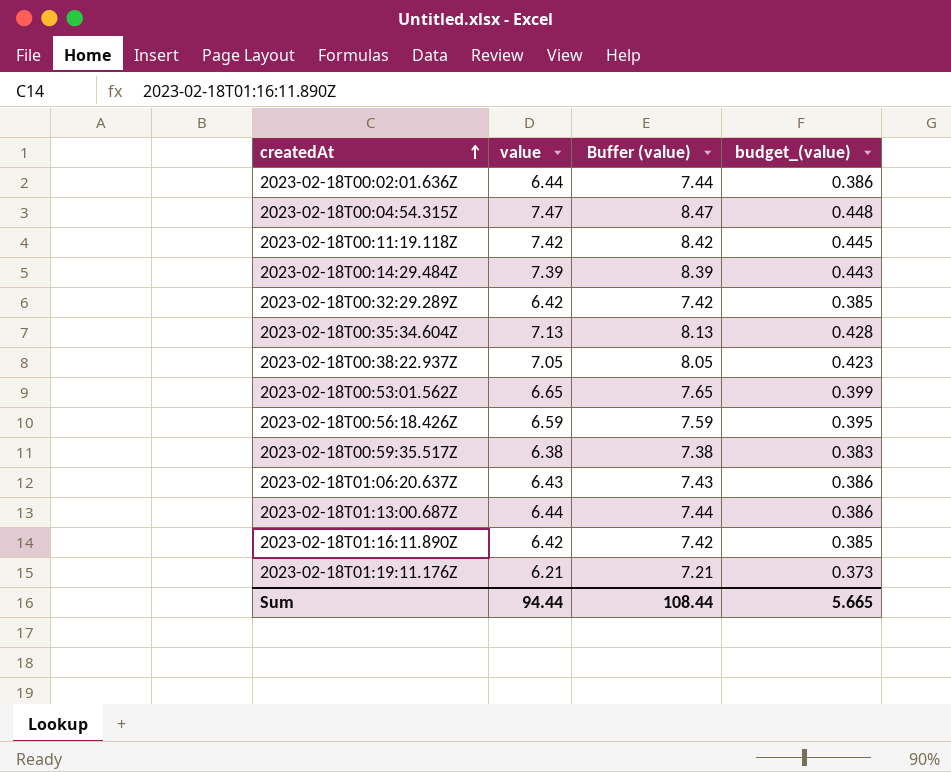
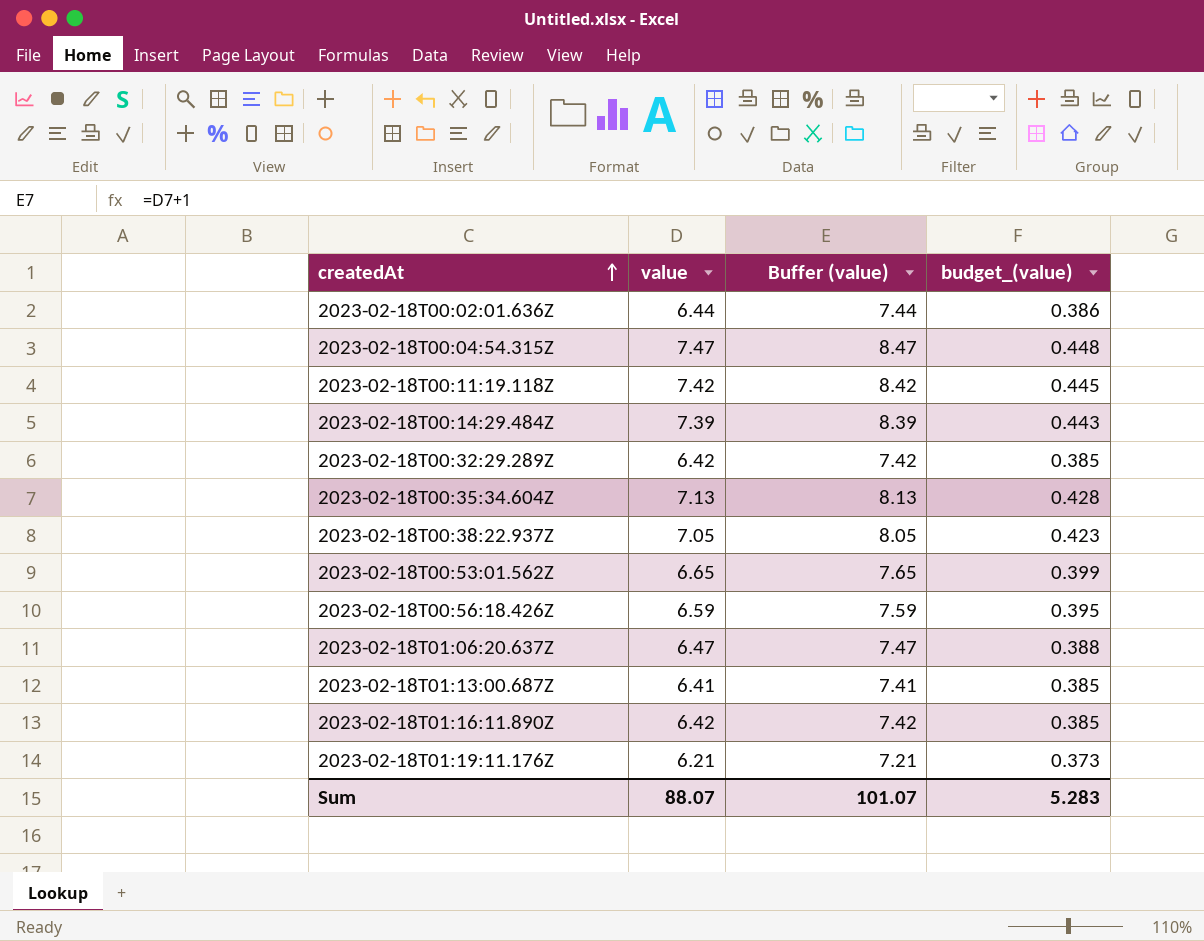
row 2023-02-18T00:59:35.517Z: 6.38 | 7.38 | 0.383 -> none
2023-02-18T01:06:20.637Z | value: 6.43 -> 6.47
2023-02-18T01:06:20.637Z | Buffer (value): 7.43 -> 7.47
2023-02-18T01:06:20.637Z | budget_(value): 0.386 -> 0.388
2023-02-18T01:13:00.687Z | value: 6.44 -> 6.41
2023-02-18T01:13:00.687Z | Buffer (value): 7.44 -> 7.41
2023-02-18T01:13:00.687Z | budget_(value): 0.386 -> 0.385
Sum | value: 94.44 -> 88.07
Sum | Buffer (value): 108.44 -> 101.07
Sum | budget_(value): 5.665 -> 5.283

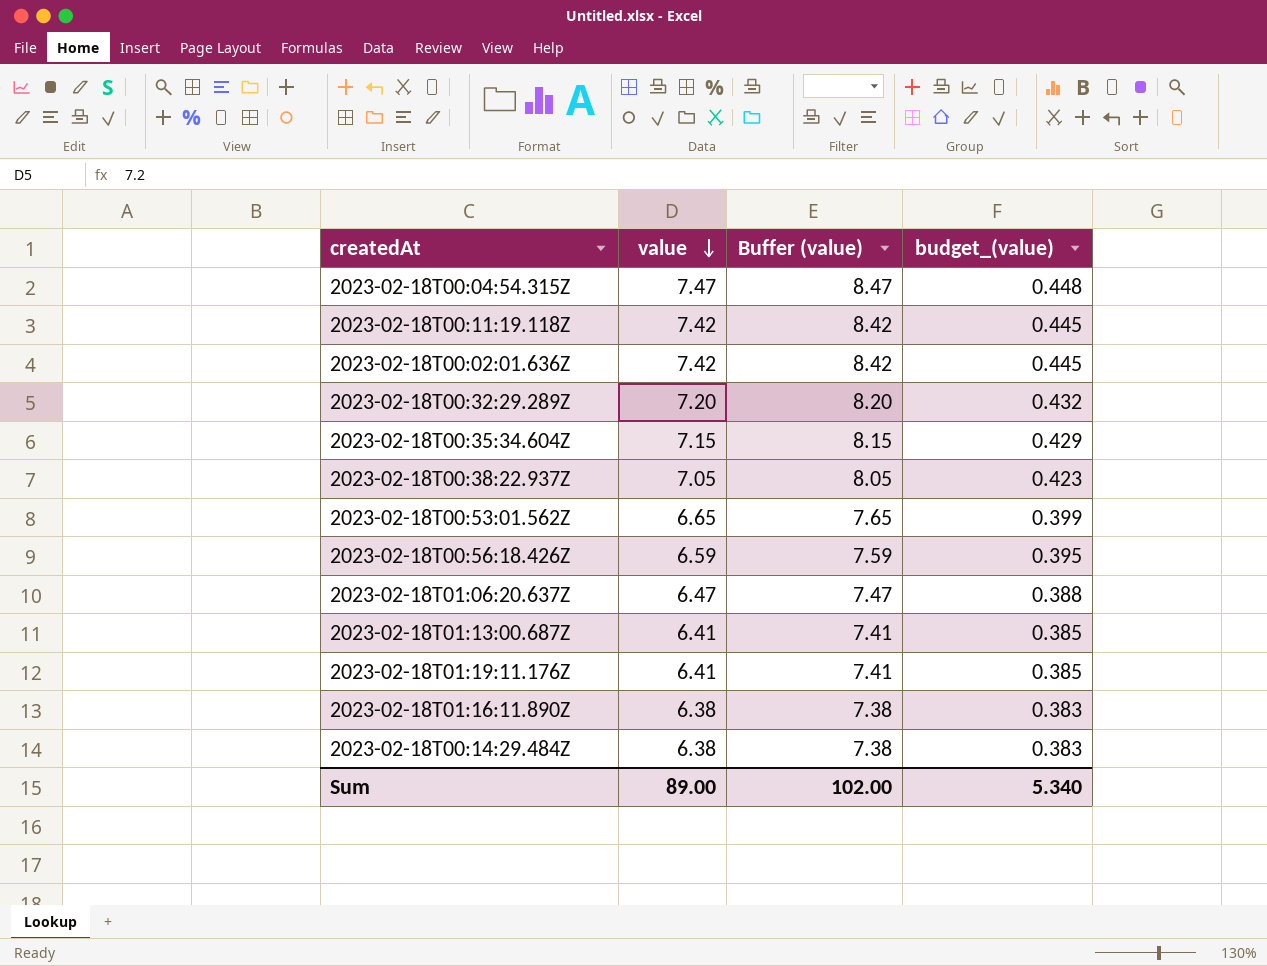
row order: createdAt ascending -> value descending
2023-02-18T00:02:01.636Z | value: 6.44 -> 7.42
2023-02-18T00:02:01.636Z | Buffer (value): 7.44 -> 8.42
2023-02-18T00:02:01.636Z | budget_(value): 0.386 -> 0.445
2023-02-18T00:32:29.289Z | value: 6.42 -> 7.20
2023-02-18T00:32:29.289Z | Buffer (value): 7.42 -> 8.20
2023-02-18T00:32:29.289Z | budget_(value): 0.385 -> 0.432
2023-02-18T00:35:34.604Z | value: 7.13 -> 7.15
2023-02-18T00:35:34.604Z | Buffer (value): 8.13 -> 8.15
2023-02-18T00:35:34.604Z | budget_(value): 0.428 -> 0.429
2023-02-18T01:19:11.176Z | value: 6.21 -> 6.41
2023-02-18T01:19:11.176Z | Buffer (value): 7.21 -> 7.41
2023-02-18T01:19:11.176Z | budget_(value): 0.373 -> 0.385
2023-02-18T01:16:11.890Z | value: 6.42 -> 6.38
2023-02-18T01:16:11.890Z | Buffer (value): 7.42 -> 7.38
2023-02-18T01:16:11.890Z | budget_(value): 0.385 -> 0.383
2023-02-18T00:14:29.484Z | value: 7.39 -> 6.38
2023-02-18T00:14:29.484Z | Buffer (value): 8.39 -> 7.38
2023-02-18T00:14:29.484Z | budget_(value): 0.443 -> 0.383
Sum | value: 88.07 -> 89.00
Sum | Buffer (value): 101.07 -> 102.00
Sum | budget_(value): 5.283 -> 5.340

